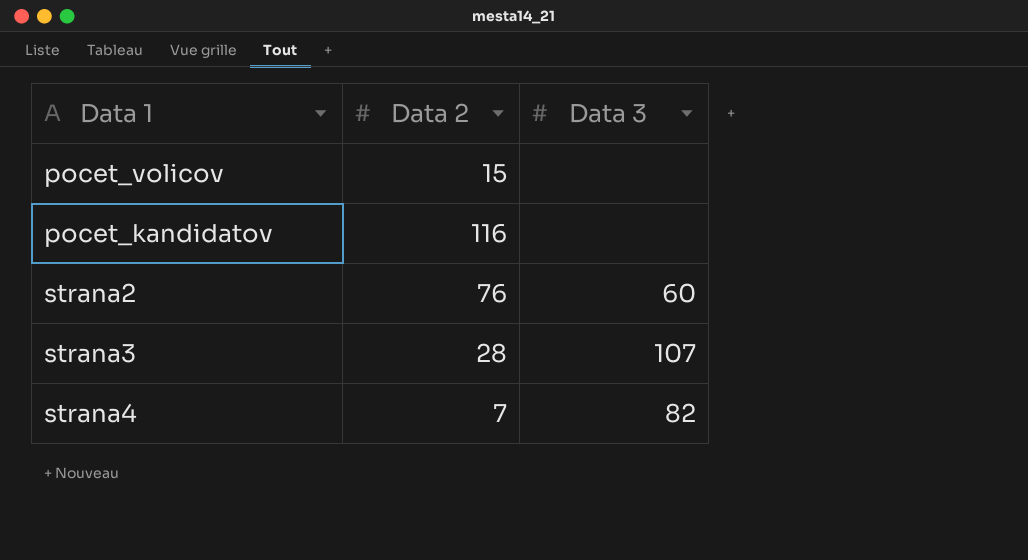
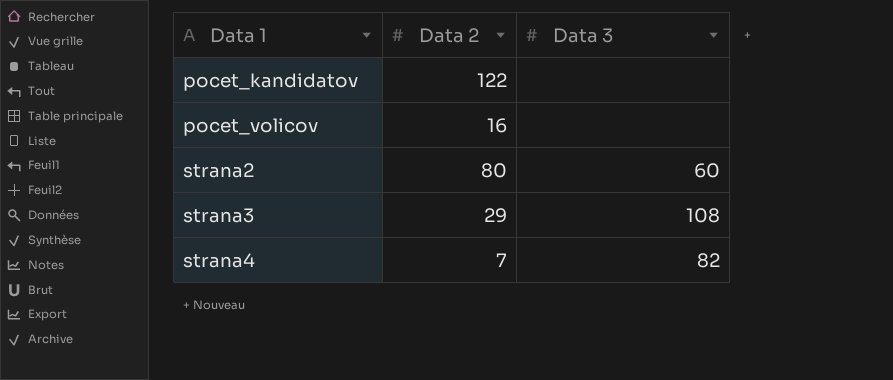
row order: none -> Data 1 ascending
pocet_kandidatov | Data 2: 116 -> 122
pocet_volicov | Data 2: 15 -> 16
strana2 | Data 2: 76 -> 80
strana3 | Data 2: 28 -> 29
strana3 | Data 3: 107 -> 108

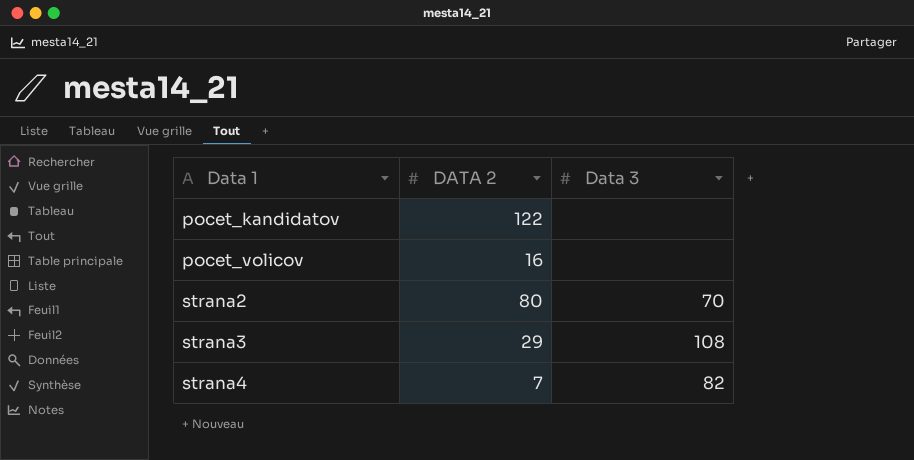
column name: Data 2 -> DATA 2
strana2 | Data 3: 60 -> 70

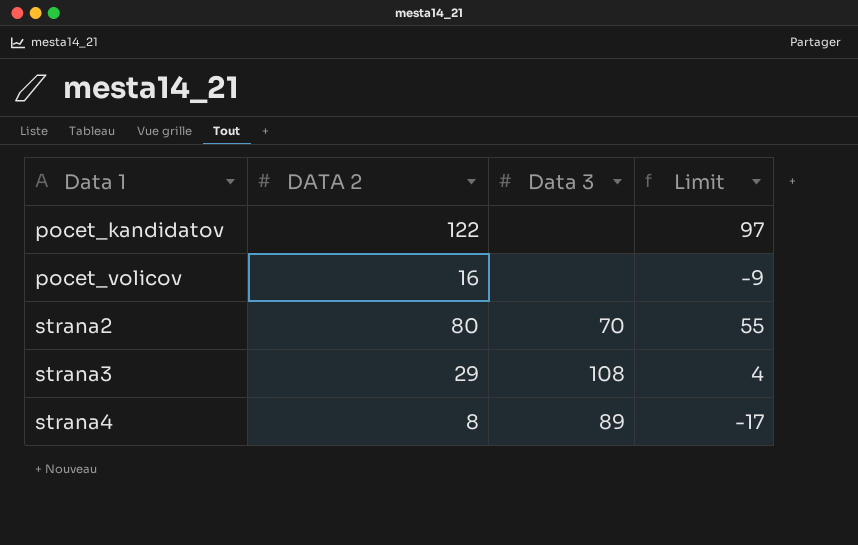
column Limit | formula: none -> [DATA 2] - 25
strana4 | DATA 2: 7 -> 8
strana4 | Data 3: 82 -> 89

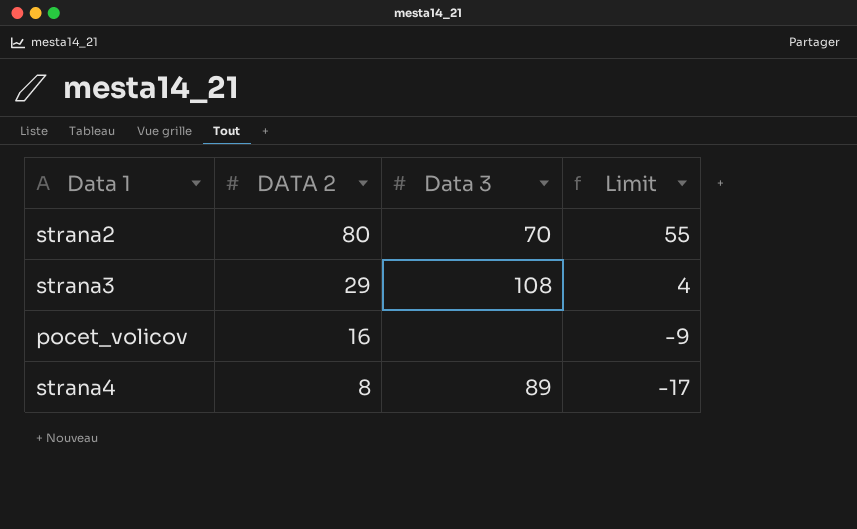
row order: Data 1 ascending -> DATA 2 descending
row pocet_kandidatov: 122 | none | 97 -> none

